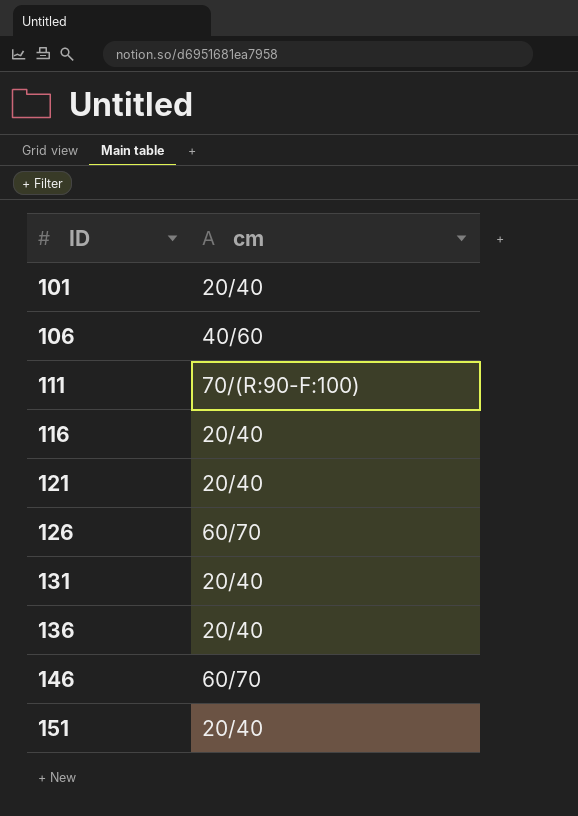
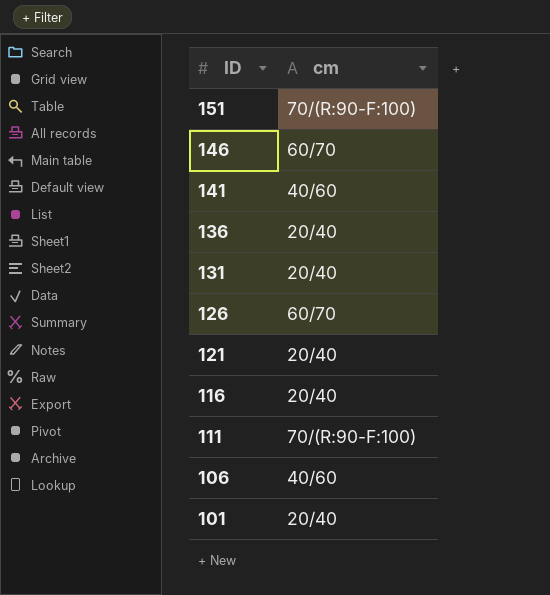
row order: ID ascending -> ID descending
151 | cm: 20/40 -> 70/(R:90-F:100)
row 141: none -> 40/60

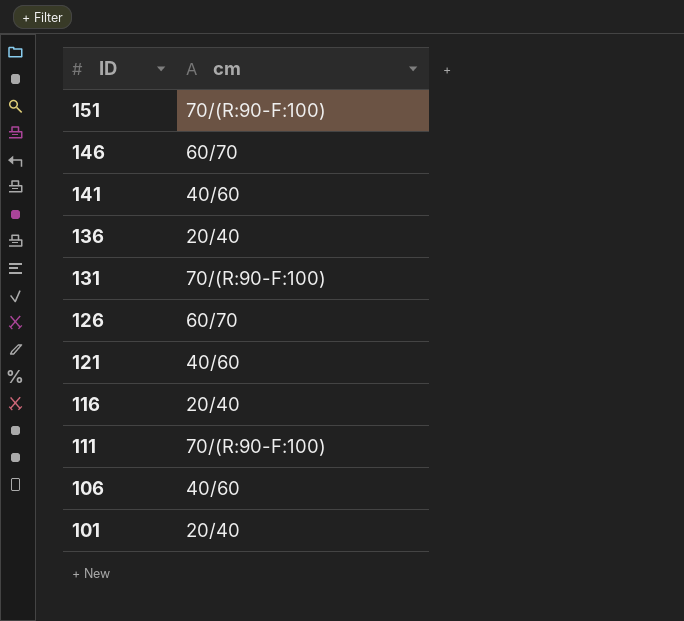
131 | cm: 20/40 -> 70/(R:90-F:100)
121 | cm: 20/40 -> 40/60

